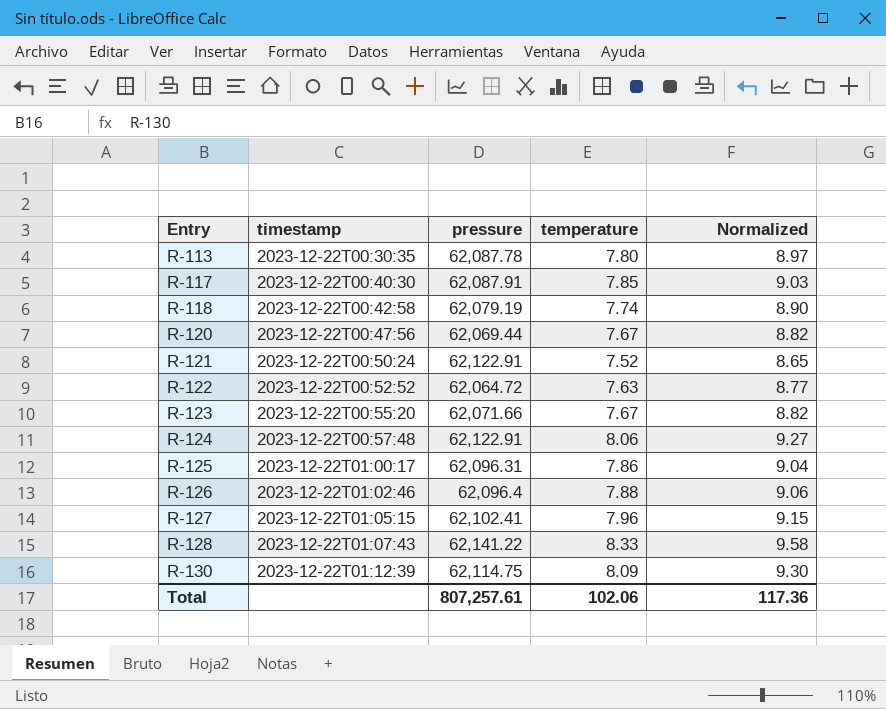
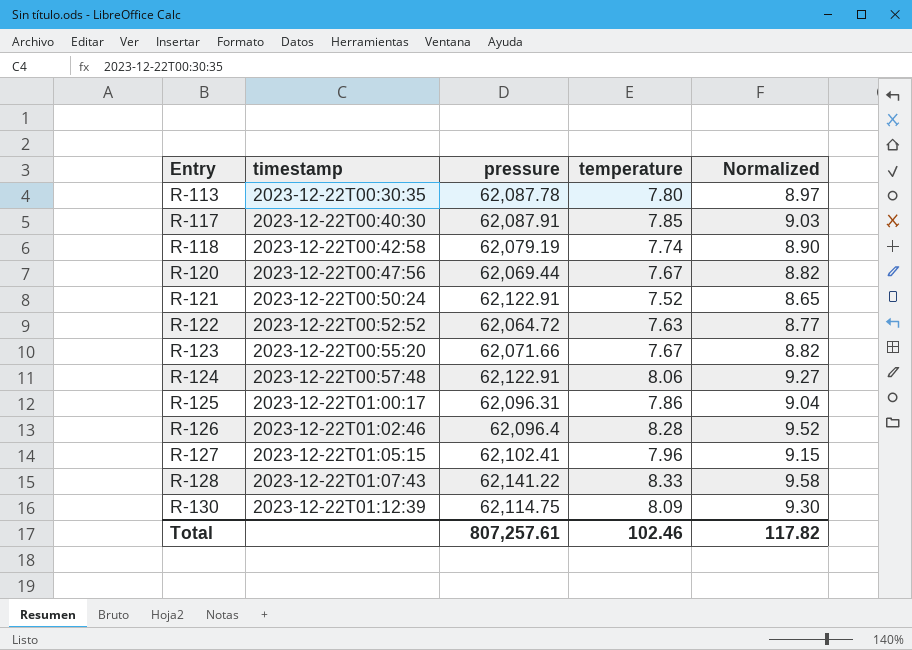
R-126 | temperature: 7.88 -> 8.28
R-126 | Normalized: 9.06 -> 9.52
Total | temperature: 102.06 -> 102.46
Total | Normalized: 117.36 -> 117.82

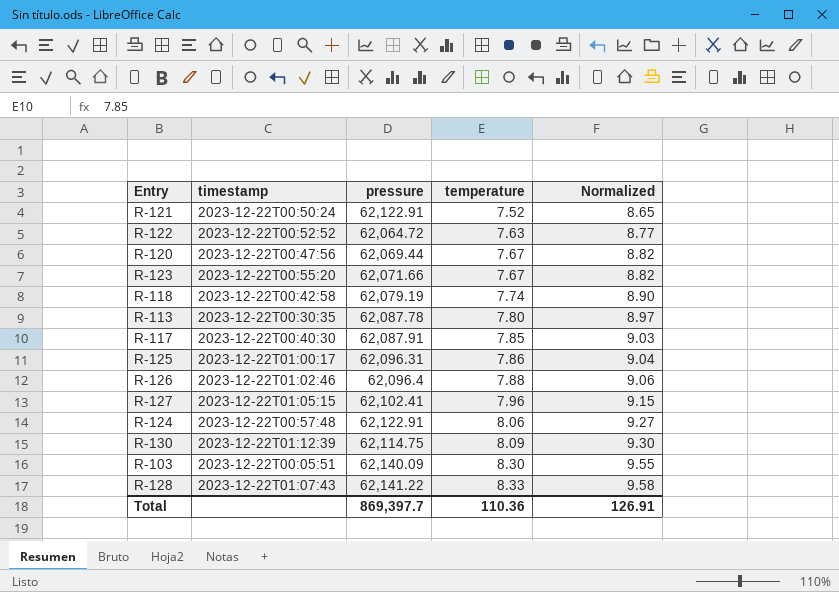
row order: Entry ascending -> temperature ascending
R-126 | temperature: 8.28 -> 7.88
R-126 | Normalized: 9.52 -> 9.06
row R-103: none -> 2023-12-22T00:05:51 | 62,140.09 | 8.30 | 9.55
Total | pressure: 807,257.61 -> 869,397.7
Total | temperature: 102.46 -> 110.36
Total | Normalized: 117.82 -> 126.91

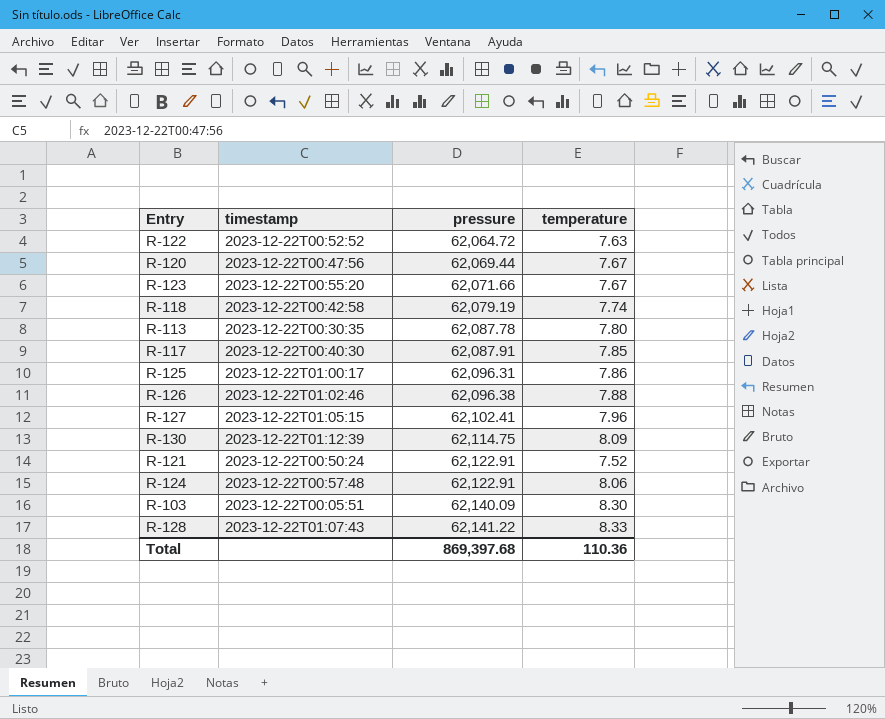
row order: temperature ascending -> pressure ascending
column Normalized | formula: [temperature] * 1.15 -> none
R-126 | pressure: 62,096.4 -> 62,096.38
Total | pressure: 869,397.7 -> 869,397.68

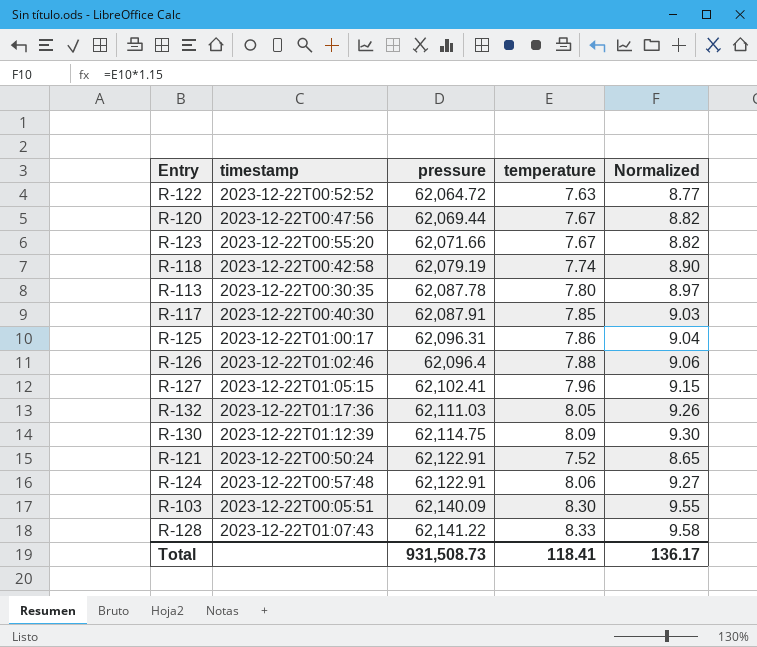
column Normalized | formula: none -> [temperature] * 1.15
R-126 | pressure: 62,096.38 -> 62,096.4
row R-132: none -> 2023-12-22T01:17:36 | 62,111.03 | 8.05 | 9.26
Total | pressure: 869,397.68 -> 931,508.73
Total | temperature: 110.36 -> 118.41

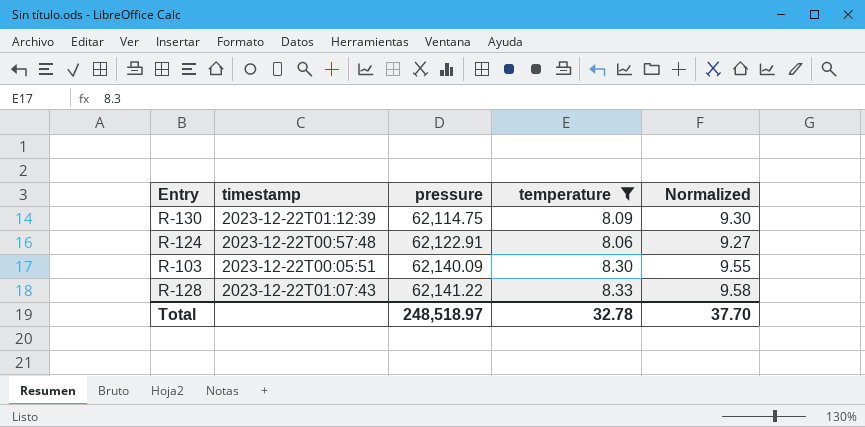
filter: none -> temperature >= 8.06
Total | pressure: 931,508.73 -> 248,518.97
Total | temperature: 118.41 -> 32.78
Total | Normalized: 136.17 -> 37.70

